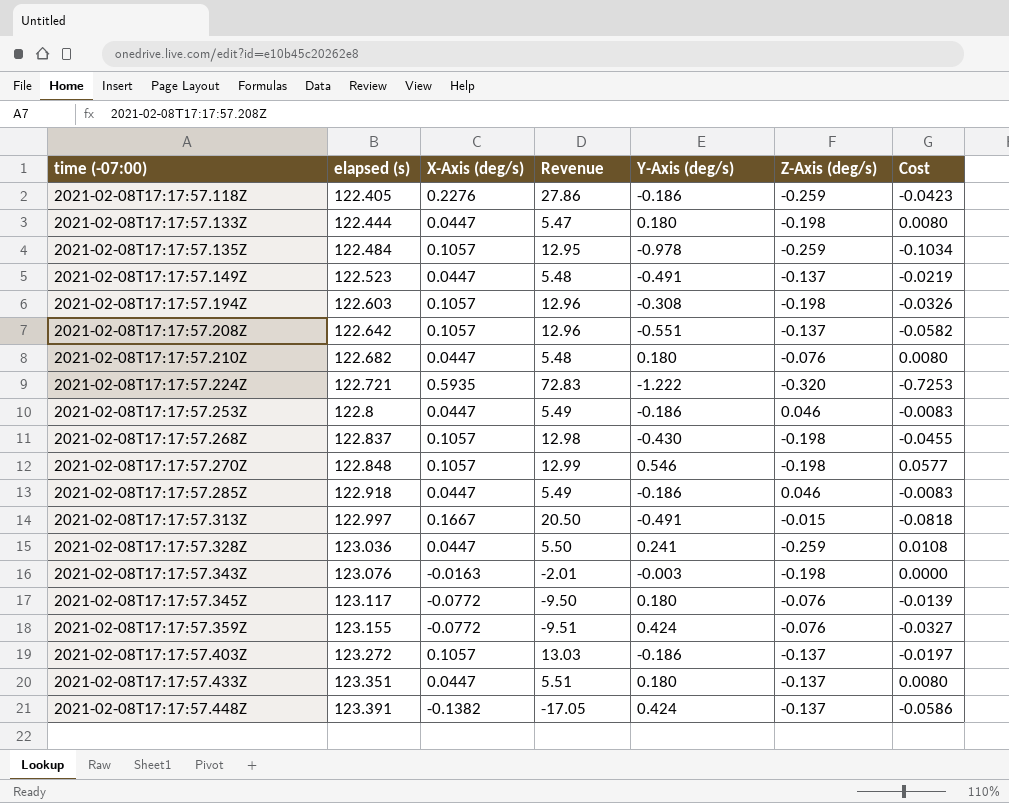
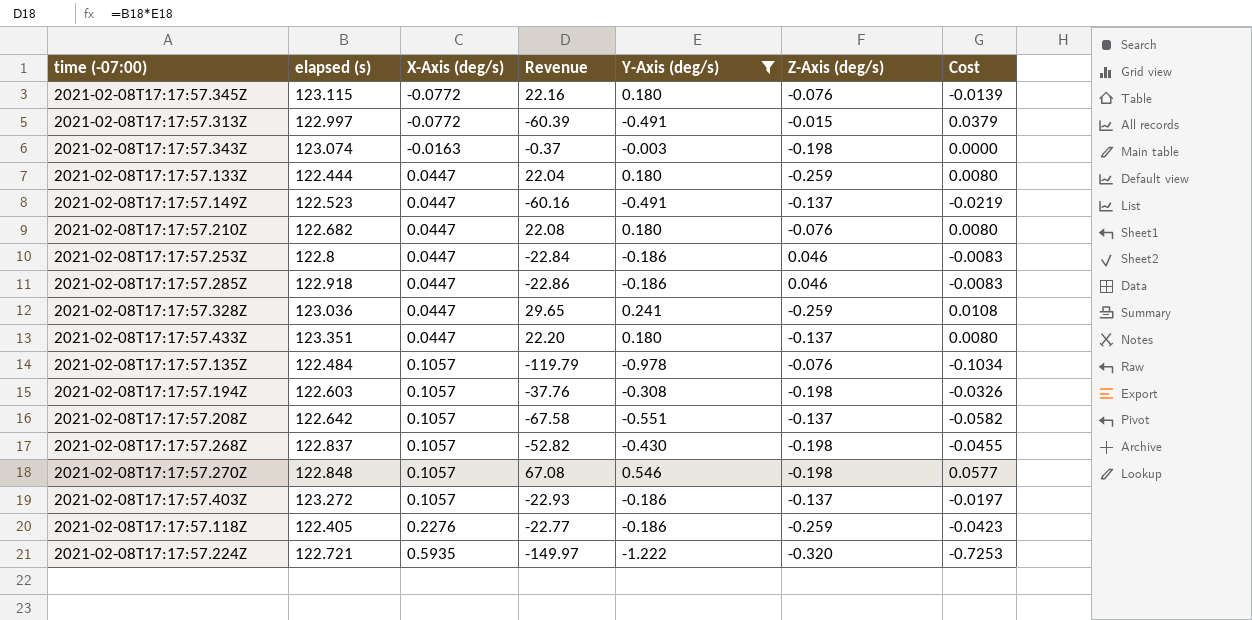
filter: none -> Y-Axis (deg/s) != 0.424
row order: time (-07:00) ascending -> X-Axis (deg/s) ascending
column Revenue | formula: [elapsed (s)] * [X-Axis (deg/s)] -> [elapsed (s)] * [Y-Axis (deg/s)]
2021-02-08T17:17:57.345Z | elapsed (s): 123.117 -> 123.115
2021-02-08T17:17:57.313Z | X-Axis (deg/s): 0.1667 -> -0.0772
2021-02-08T17:17:57.313Z | Cost: -0.0818 -> 0.0379
2021-02-08T17:17:57.343Z | elapsed (s): 123.076 -> 123.074
2021-02-08T17:17:57.133Z | Z-Axis (deg/s): -0.198 -> -0.259
2021-02-08T17:17:57.135Z | Z-Axis (deg/s): -0.259 -> -0.076

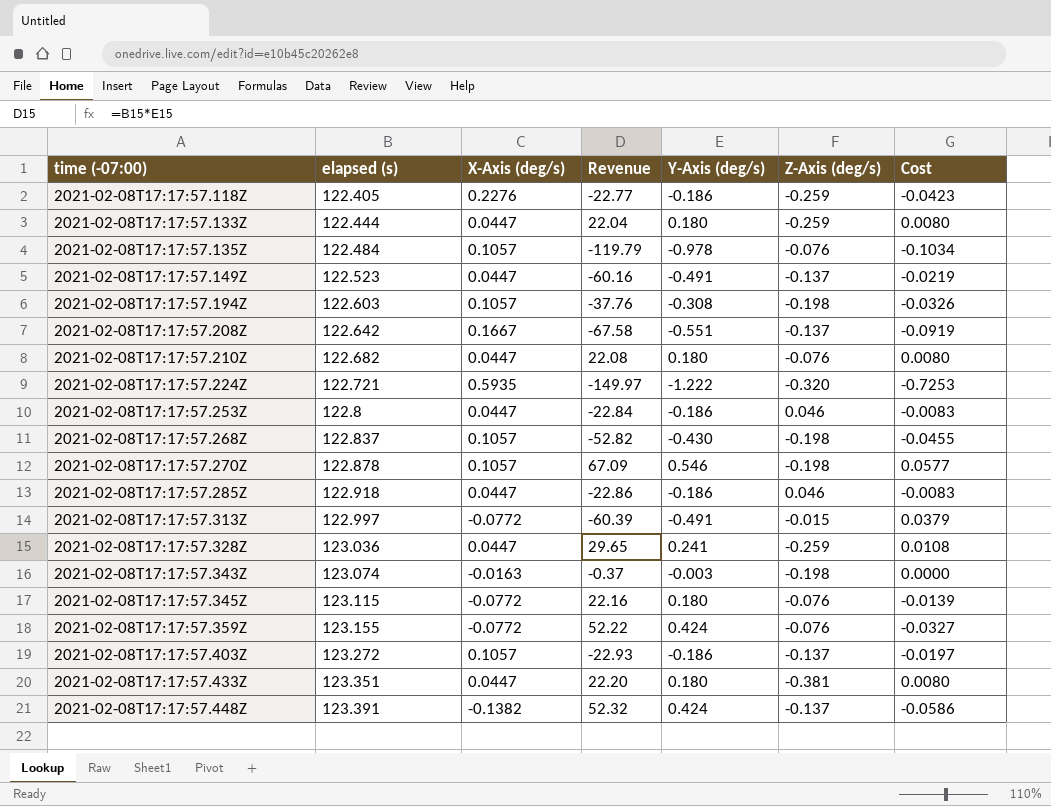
filter: Y-Axis (deg/s) != 0.424 -> none
row order: X-Axis (deg/s) ascending -> time (-07:00) ascending
2021-02-08T17:17:57.208Z | X-Axis (deg/s): 0.1057 -> 0.1667
2021-02-08T17:17:57.208Z | Cost: -0.0582 -> -0.0919
2021-02-08T17:17:57.270Z | elapsed (s): 122.848 -> 122.878
2021-02-08T17:17:57.270Z | Revenue: 67.08 -> 67.09
2021-02-08T17:17:57.433Z | Z-Axis (deg/s): -0.137 -> -0.381

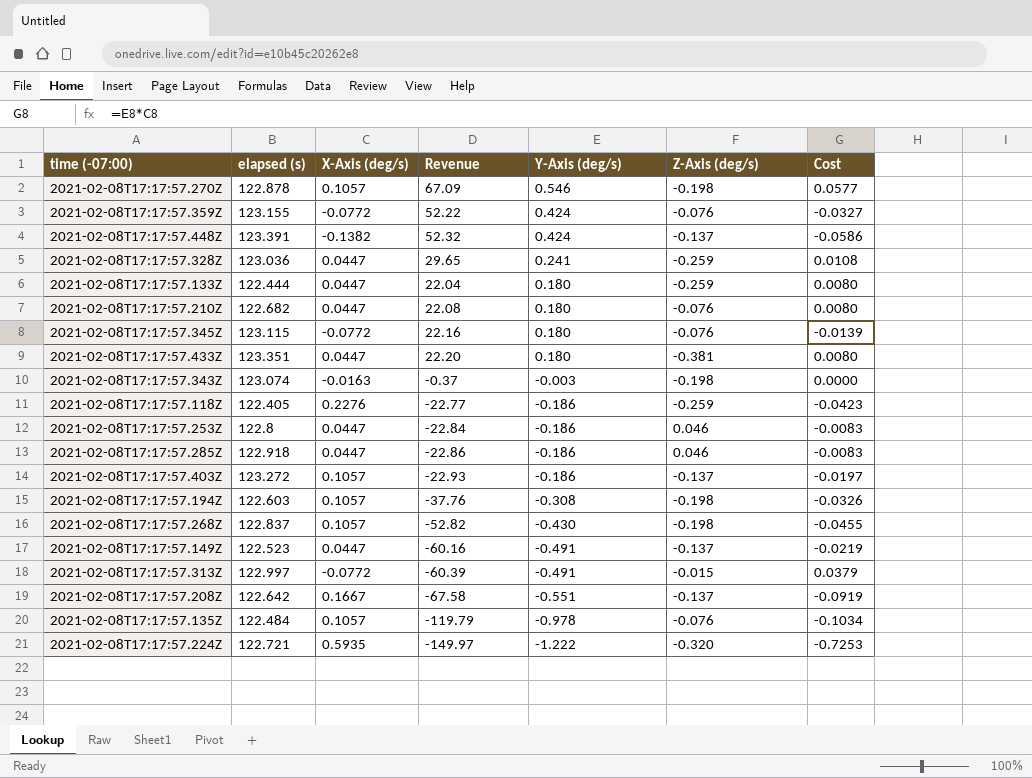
row order: time (-07:00) ascending -> Y-Axis (deg/s) descending

